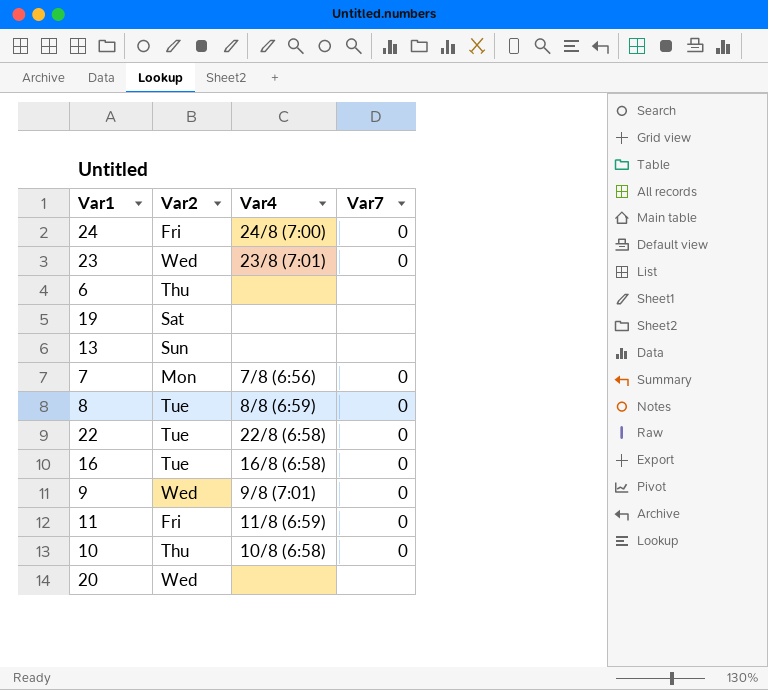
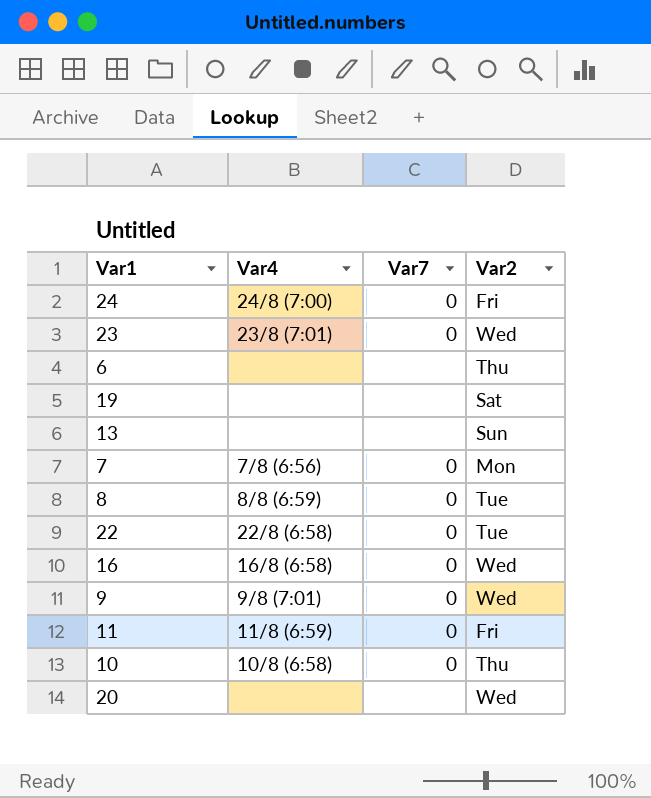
column Var2 | position: 2 -> 4
16 | Var2: Tue -> Wed

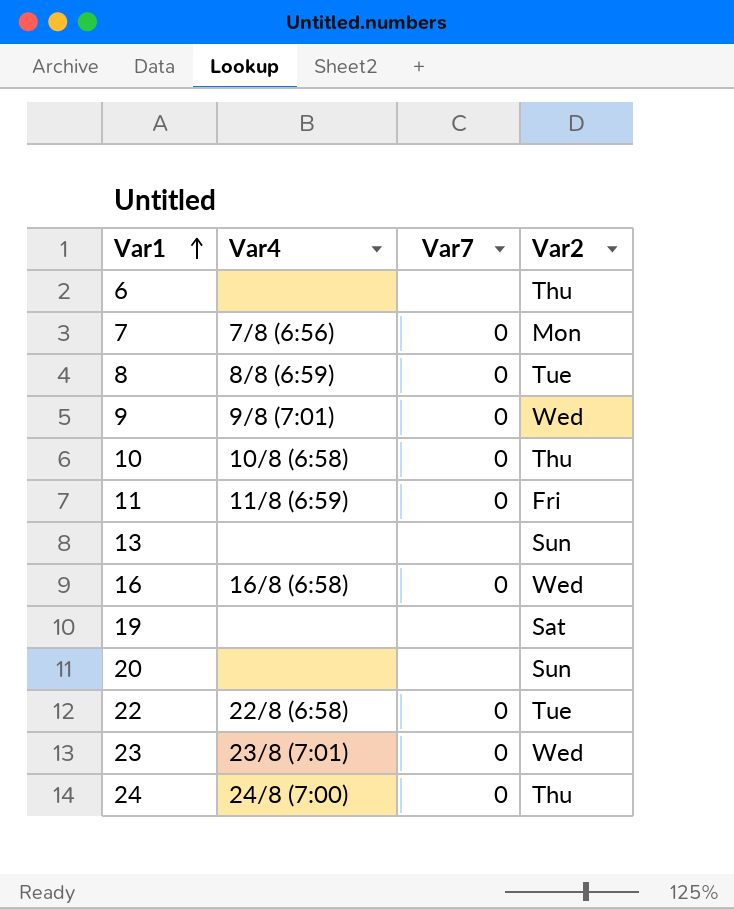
row order: none -> Var1 ascending
20 | Var2: Wed -> Sun
24 | Var2: Fri -> Thu

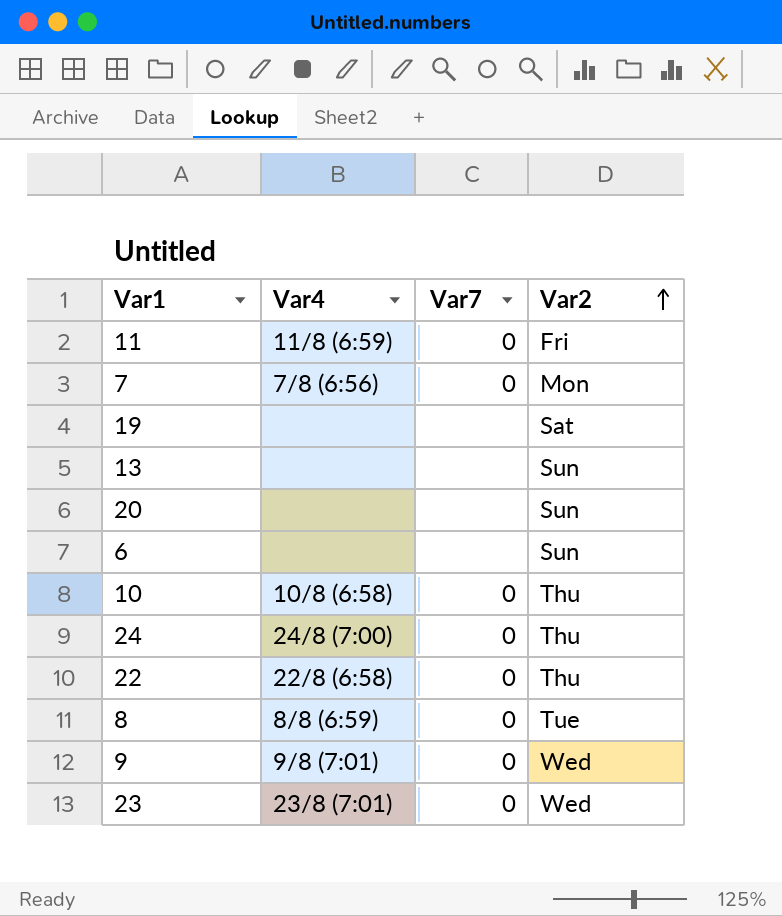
row order: Var1 ascending -> Var2 ascending
row 16: 16/8 (6:58) | 0 | Wed -> none
6 | Var2: Thu -> Sun
22 | Var2: Tue -> Thu

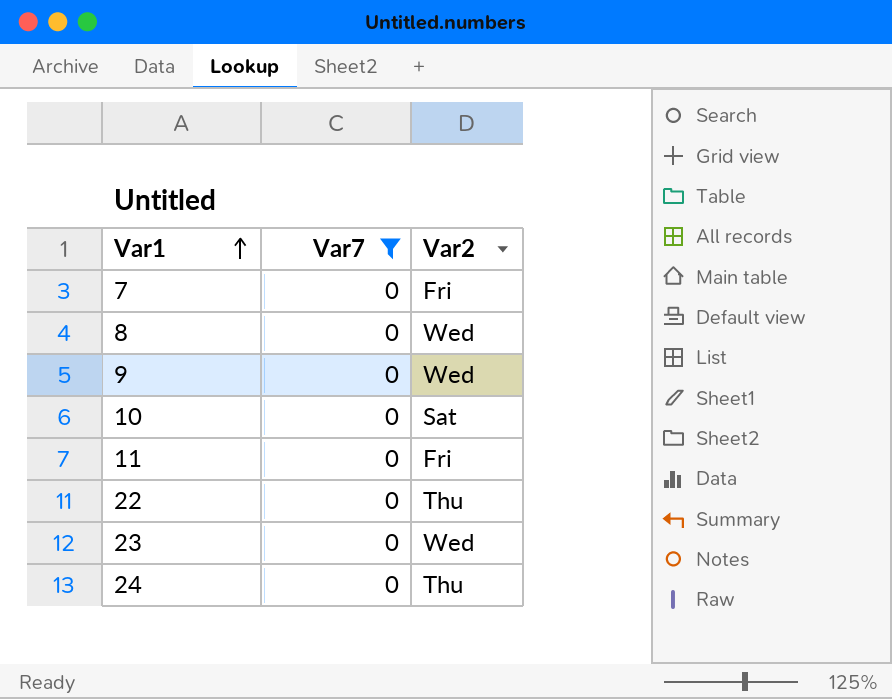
filter: none -> Var7 = 0
row order: Var2 ascending -> Var1 ascending
column Var4 | position: 2 -> none
7 | Var2: Mon -> Fri
8 | Var2: Tue -> Wed
10 | Var2: Thu -> Sat

